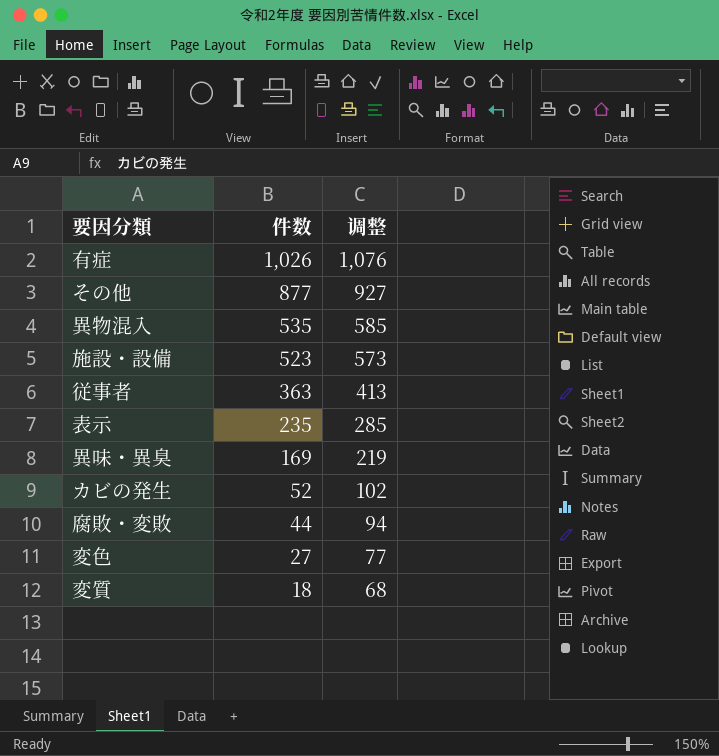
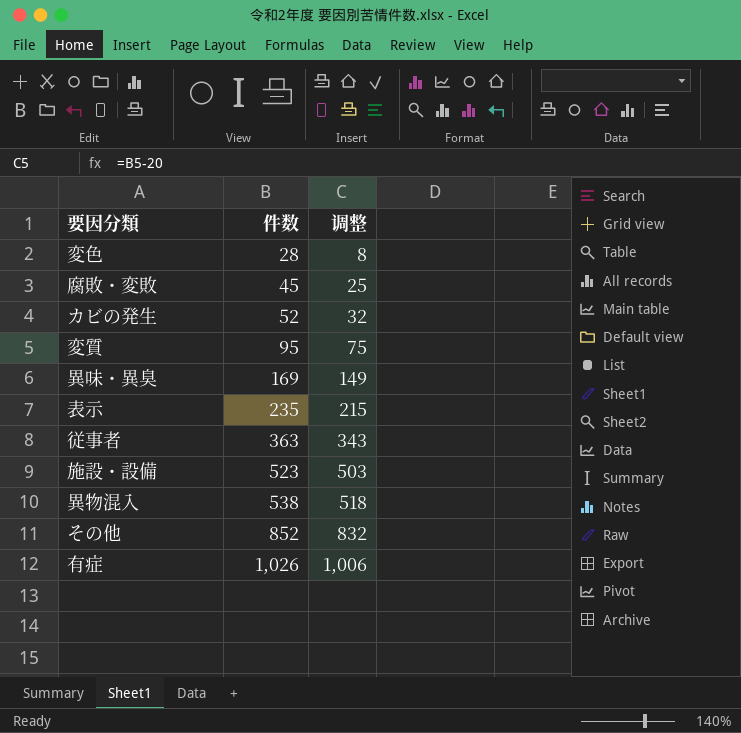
row order: 件数 descending -> 件数 ascending
column 调整 | formula: [件数] + 50 -> [件数] - 20
変色 | 件数: 27 -> 28
腐敗・変敗 | 件数: 44 -> 45
変質 | 件数: 18 -> 95
異物混入 | 件数: 535 -> 538
その他 | 件数: 877 -> 852

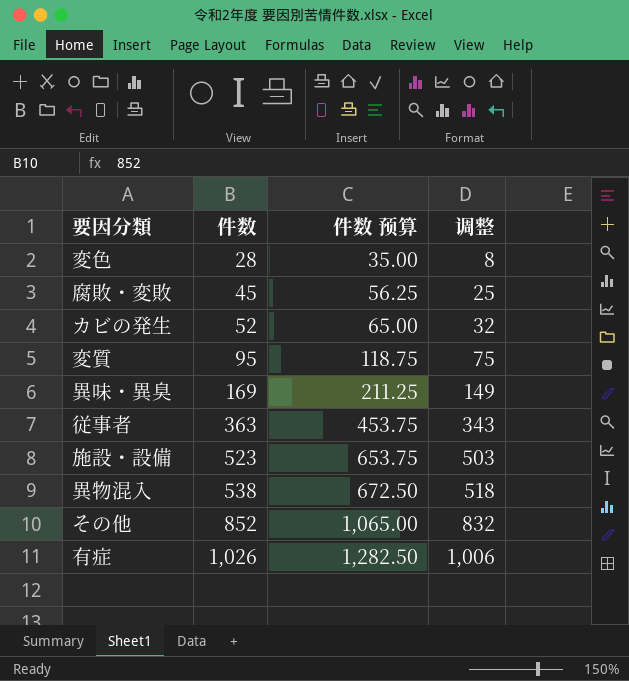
column 件数 预算 | formula: none -> [件数] * 1.25
row 表示: 235 | 215 -> none

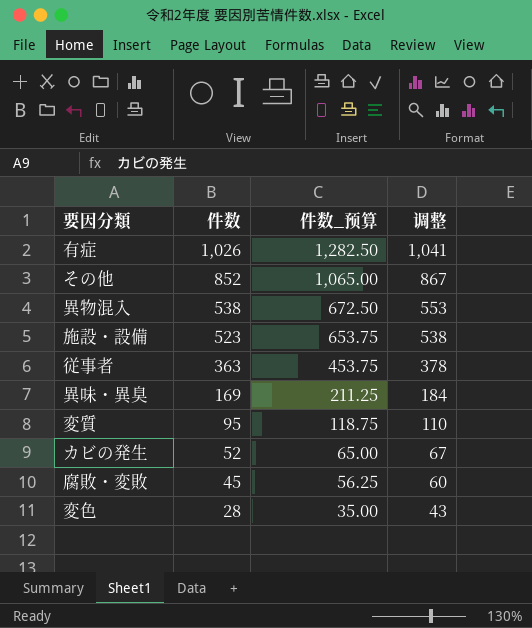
row order: 件数 ascending -> 件数 descending
column name: 件数 预算 -> 件数_预算
column 调整 | formula: [件数] - 20 -> [件数] + 15

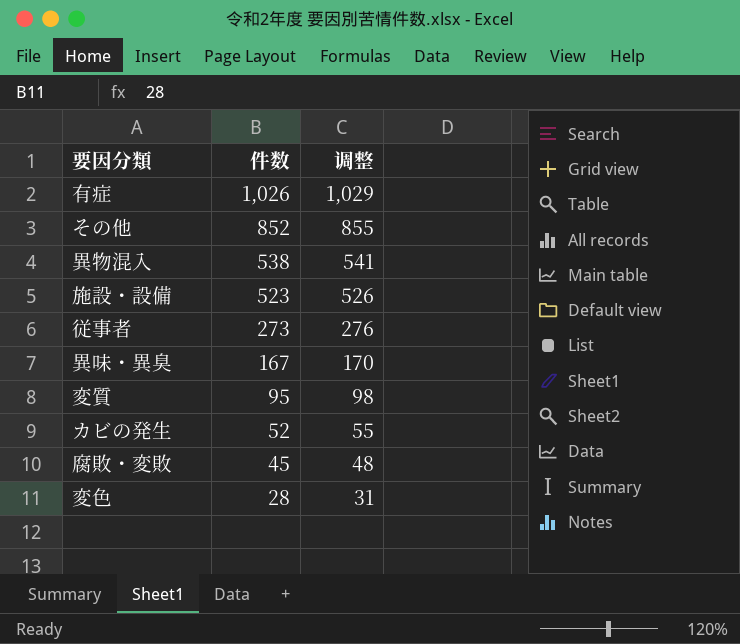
column 件数_预算 | formula: [件数] * 1.25 -> none
column 调整 | formula: [件数] + 15 -> [件数] + 3
従事者 | 件数: 363 -> 273
異味・異臭 | 件数: 169 -> 167

